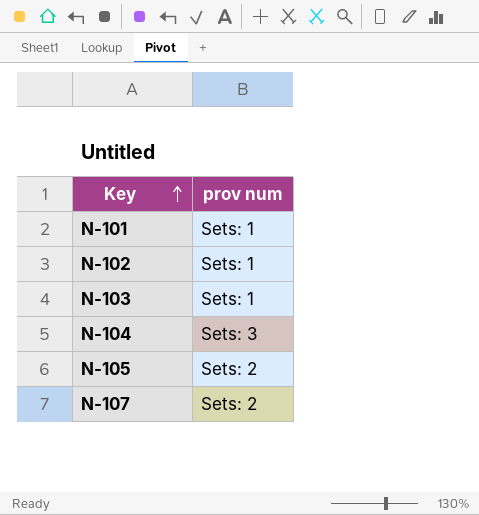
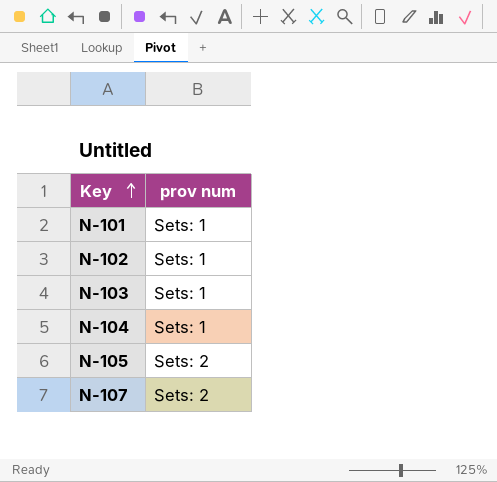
N-104 | prov num: Sets: 3 -> Sets: 1

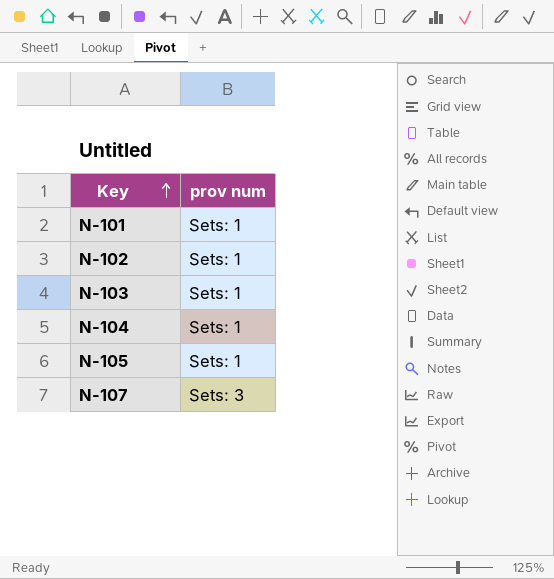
N-105 | prov num: Sets: 2 -> Sets: 1
N-107 | prov num: Sets: 2 -> Sets: 3

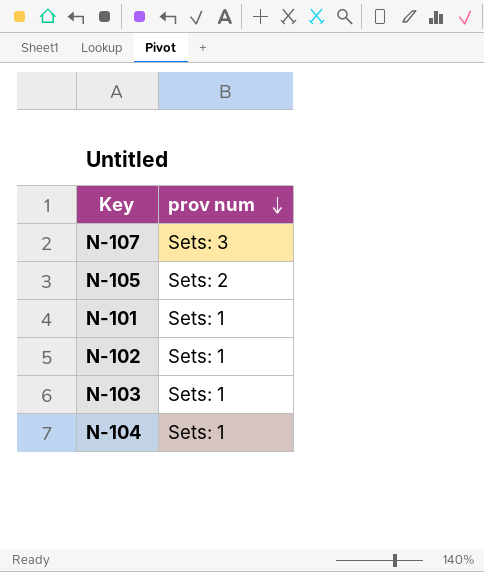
row order: Key ascending -> prov num descending
N-105 | prov num: Sets: 1 -> Sets: 2

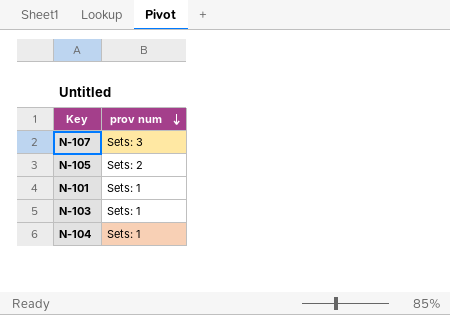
row N-102: Sets: 1 -> none

